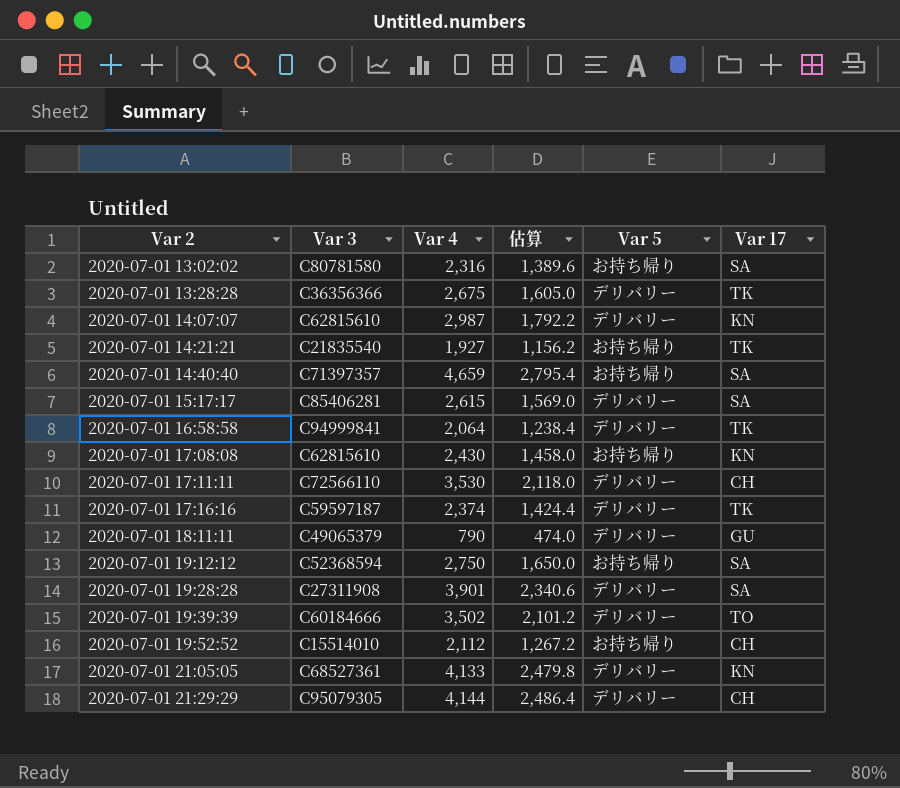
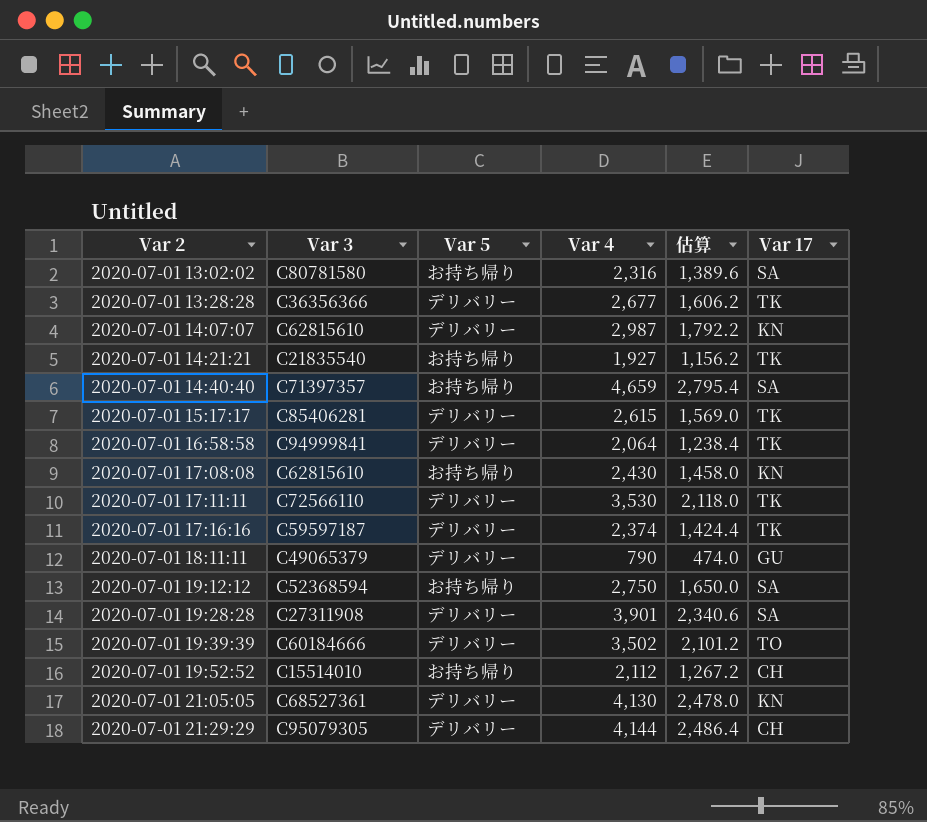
column Var 5 | position: 5 -> 3
2020-07-01 13:28:28 | Var 4: 2,675 -> 2,677
2020-07-01 13:28:28 | 估算: 1,605.0 -> 1,606.2
2020-07-01 15:17:17 | Var 17: SA -> TK
2020-07-01 17:11:11 | Var 17: CH -> TK
2020-07-01 21:05:05 | Var 4: 4,133 -> 4,130
2020-07-01 21:05:05 | 估算: 2,479.8 -> 2,478.0

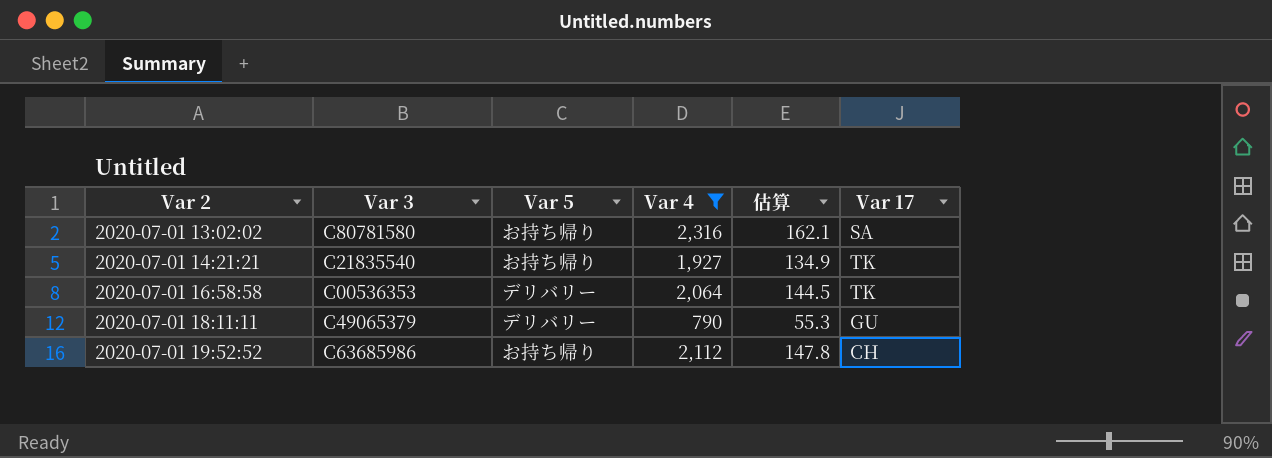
filter: none -> Var 4 <= 2,316
column 估算 | formula: [Var 4] * 0.6 -> [Var 4] * 0.07
2020-07-01 16:58:58 | Var 3: C94999841 -> C00536353
2020-07-01 19:52:52 | Var 3: C15514010 -> C63685986

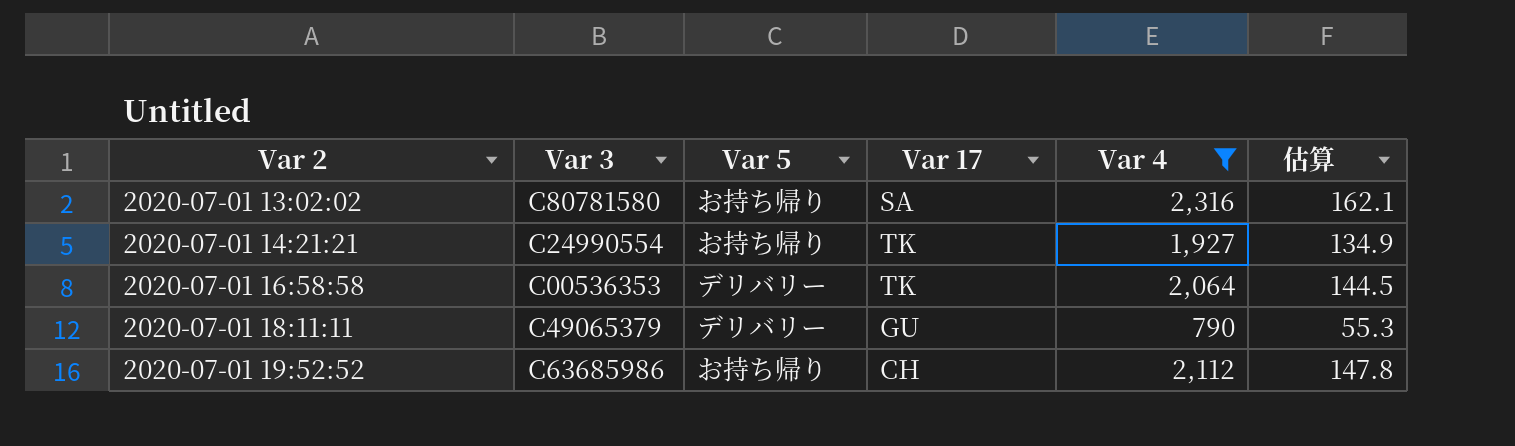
column Var 17 | position: 6 -> 4
2020-07-01 14:21:21 | Var 3: C21835540 -> C24990554

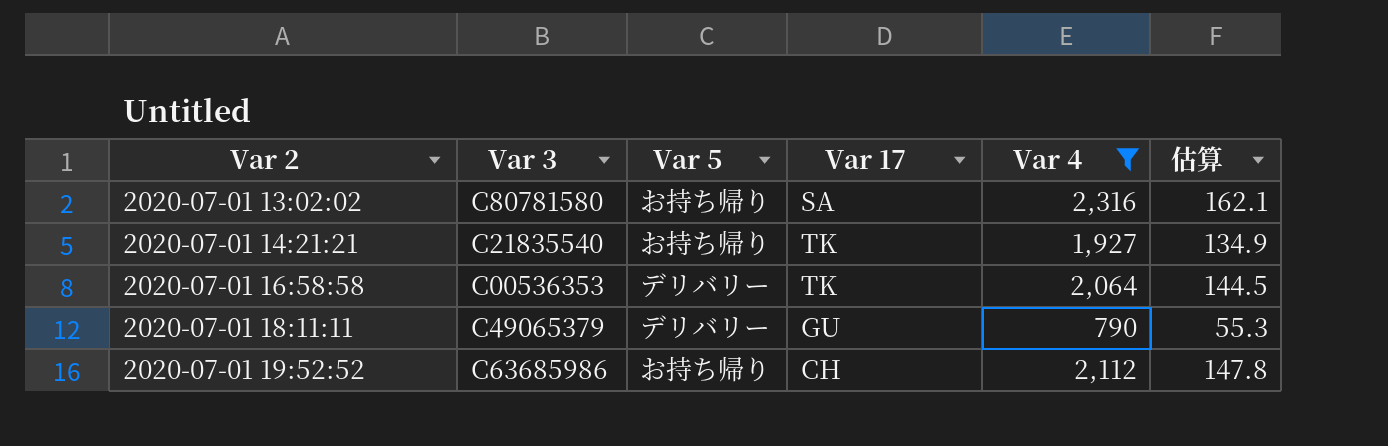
2020-07-01 14:21:21 | Var 3: C24990554 -> C21835540

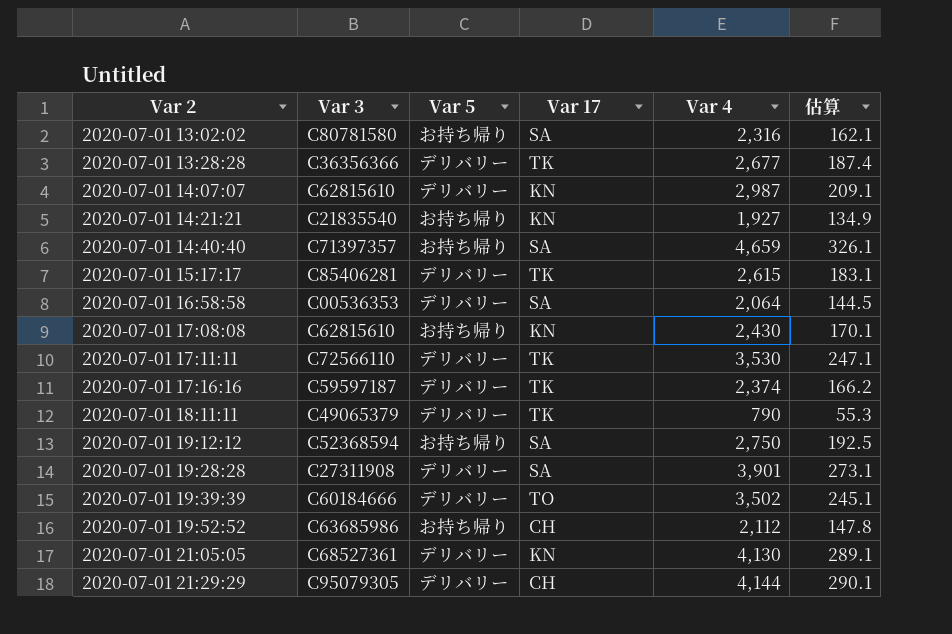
filter: Var 4 <= 2,316 -> none
2020-07-01 14:21:21 | Var 17: TK -> KN
2020-07-01 16:58:58 | Var 17: TK -> SA
2020-07-01 18:11:11 | Var 17: GU -> TK

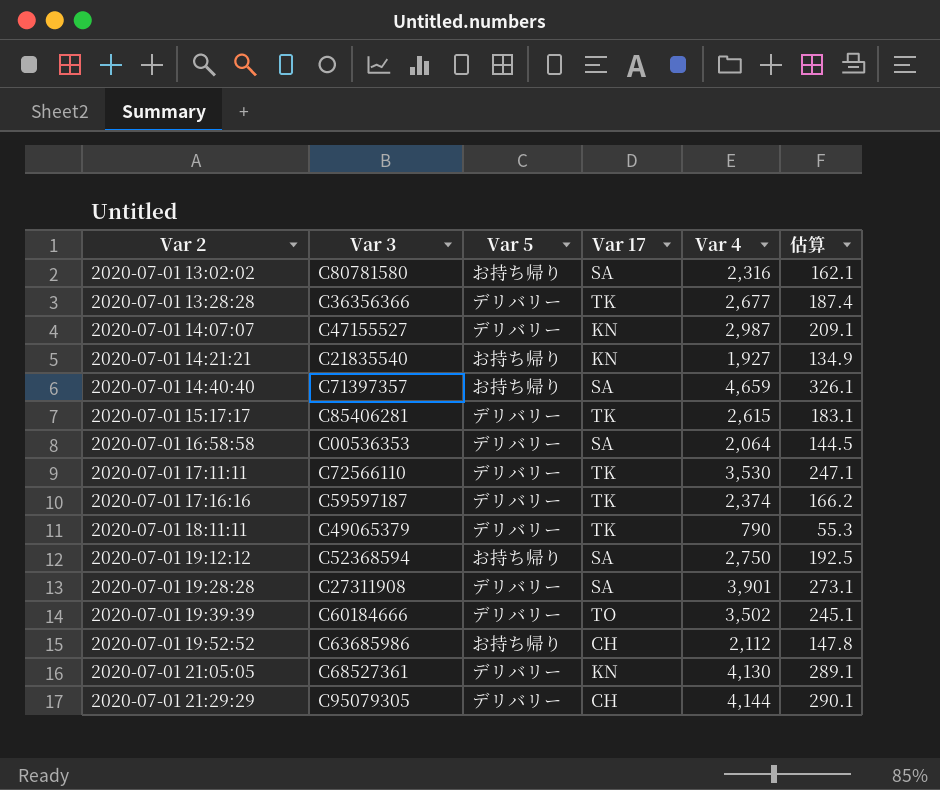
row 2020-07-01 17:08:08: C62815610 | お持ち帰り | KN | 2,430 | 170.1 -> none
2020-07-01 14:07:07 | Var 3: C62815610 -> C47155527

